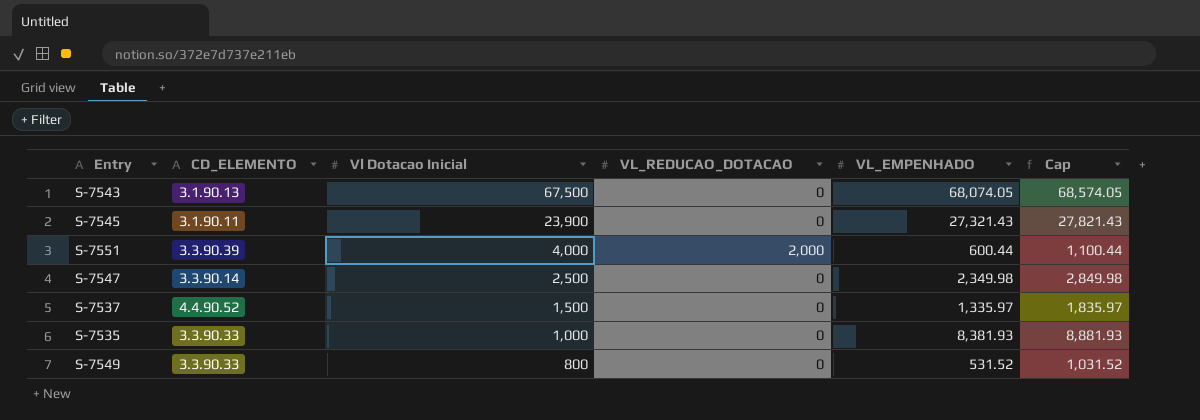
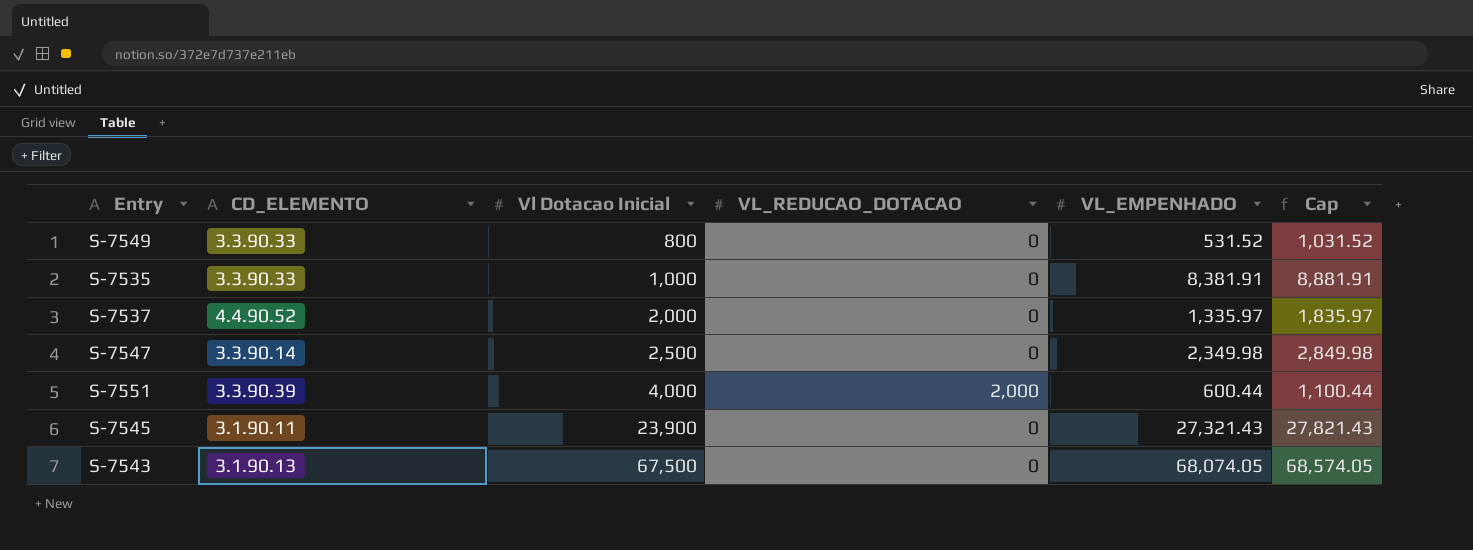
row order: Vl Dotacao Inicial descending -> Vl Dotacao Inicial ascending
S-7535 | VL_EMPENHADO: 8,381.93 -> 8,381.91
S-7535 | Cap: 8,881.93 -> 8,881.91
S-7537 | Vl Dotacao Inicial: 1,500 -> 2,000

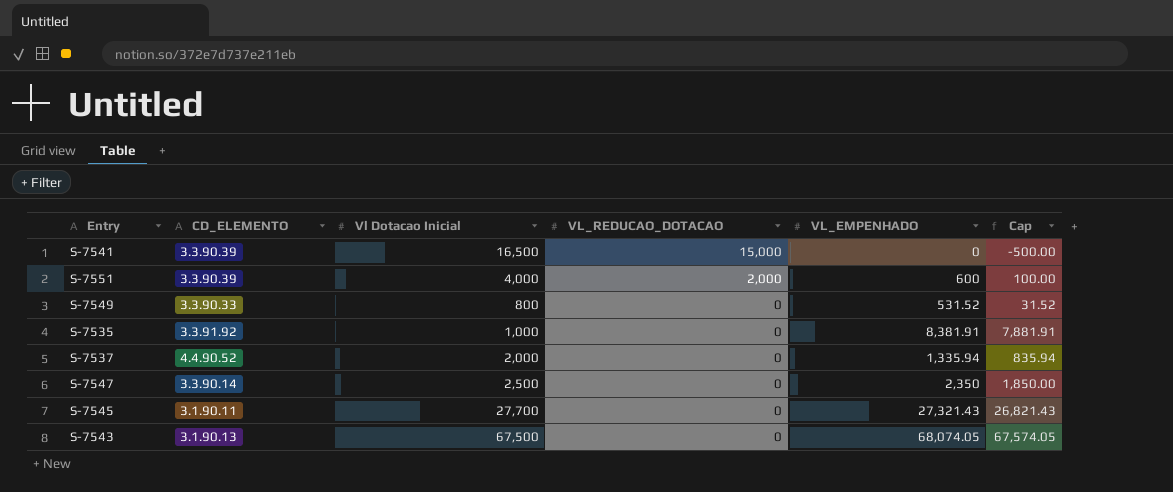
row order: Vl Dotacao Inicial ascending -> VL_REDUCAO_DOTACAO descending
column Cap | formula: [VL_EMPENHADO] + 500 -> [VL_EMPENHADO] - 500
row S-7541: none -> 3.3.90.39 | 16,500 | 15,000 | 0 | -500.00
S-7551 | VL_EMPENHADO: 600.44 -> 600
S-7535 | CD_ELEMENTO: 3.3.90.33 -> 3.3.91.92
S-7537 | VL_EMPENHADO: 1,335.97 -> 1,335.94
S-7547 | VL_EMPENHADO: 2,349.98 -> 2,350
S-7545 | Vl Dotacao Inicial: 23,900 -> 27,700

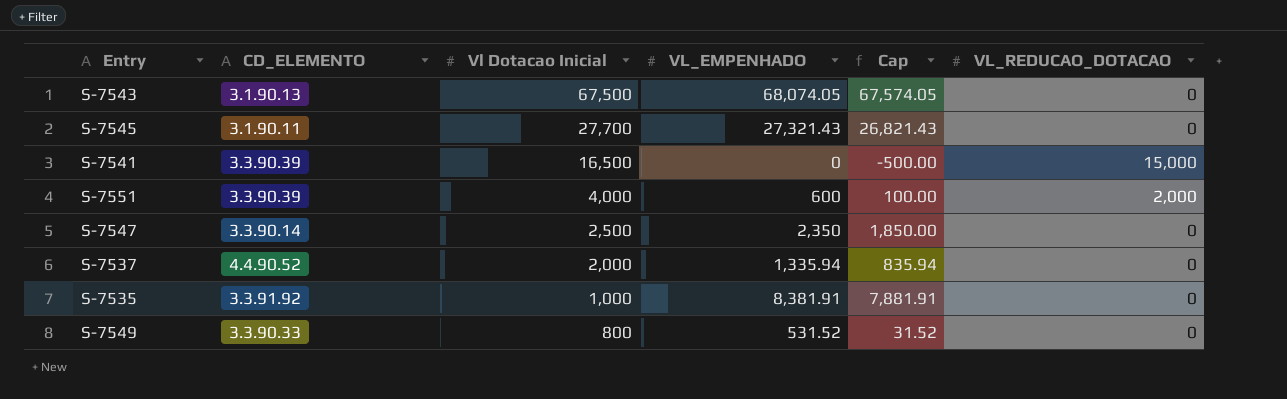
row order: VL_REDUCAO_DOTACAO descending -> Vl Dotacao Inicial descending
column VL_REDUCAO_DOTACAO | position: 4 -> 6

